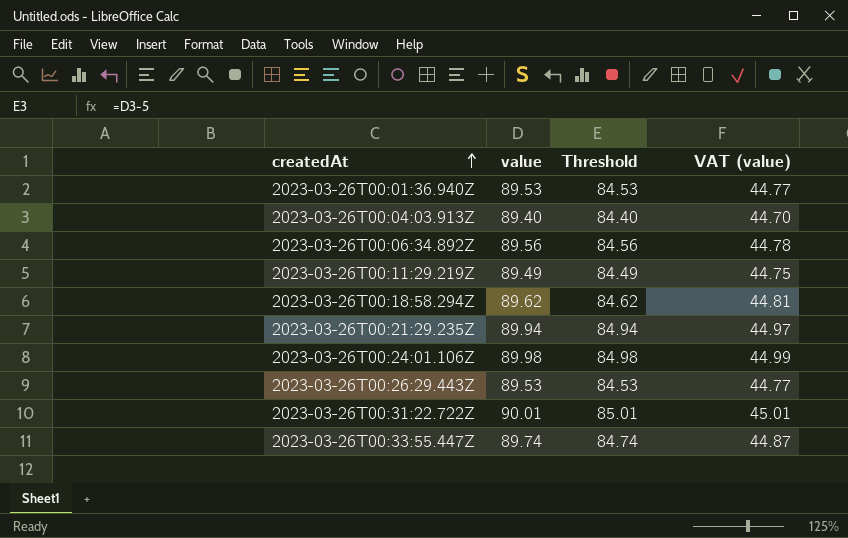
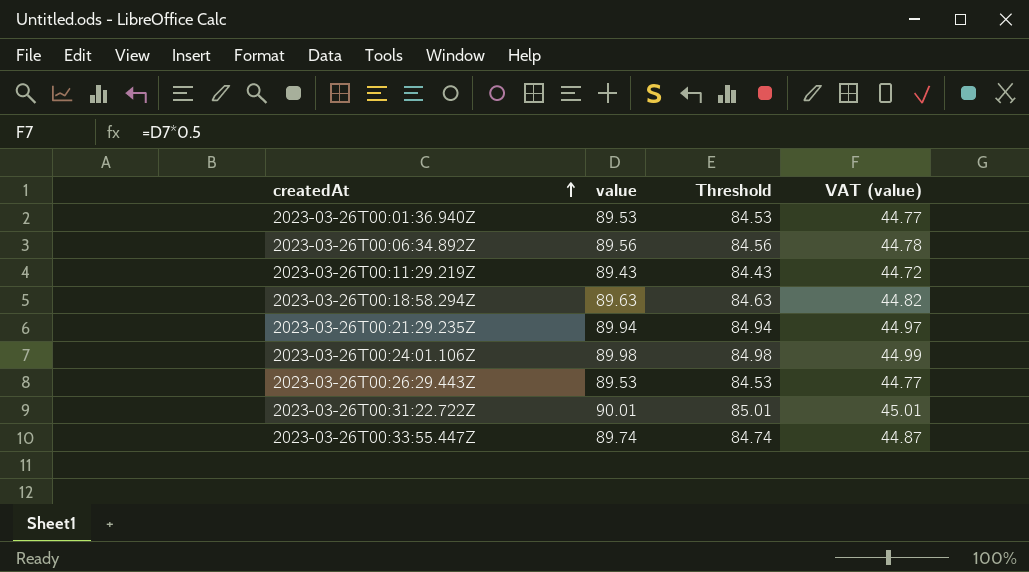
row 2023-03-26T00:04:03.913Z: 89.40 | 84.40 | 44.70 -> none
2023-03-26T00:11:29.219Z | value: 89.49 -> 89.43
2023-03-26T00:11:29.219Z | Threshold: 84.49 -> 84.43
2023-03-26T00:11:29.219Z | VAT (value): 44.75 -> 44.72
2023-03-26T00:18:58.294Z | value: 89.62 -> 89.63
2023-03-26T00:18:58.294Z | Threshold: 84.62 -> 84.63
2023-03-26T00:18:58.294Z | VAT (value): 44.81 -> 44.82

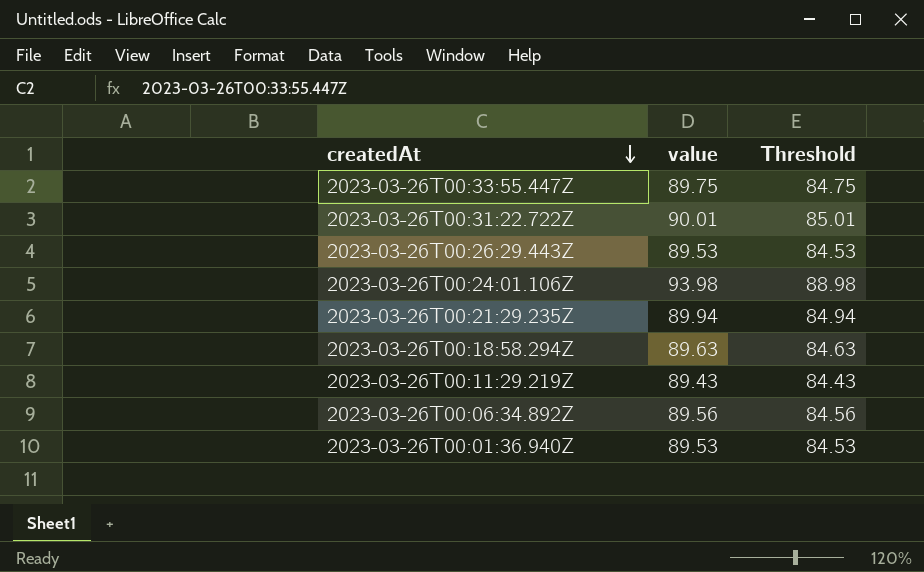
row order: createdAt ascending -> createdAt descending
column VAT (value) | formula: [value] * 0.5 -> none
2023-03-26T00:33:55.447Z | value: 89.74 -> 89.75
2023-03-26T00:33:55.447Z | Threshold: 84.74 -> 84.75
2023-03-26T00:24:01.106Z | value: 89.98 -> 93.98
2023-03-26T00:24:01.106Z | Threshold: 84.98 -> 88.98

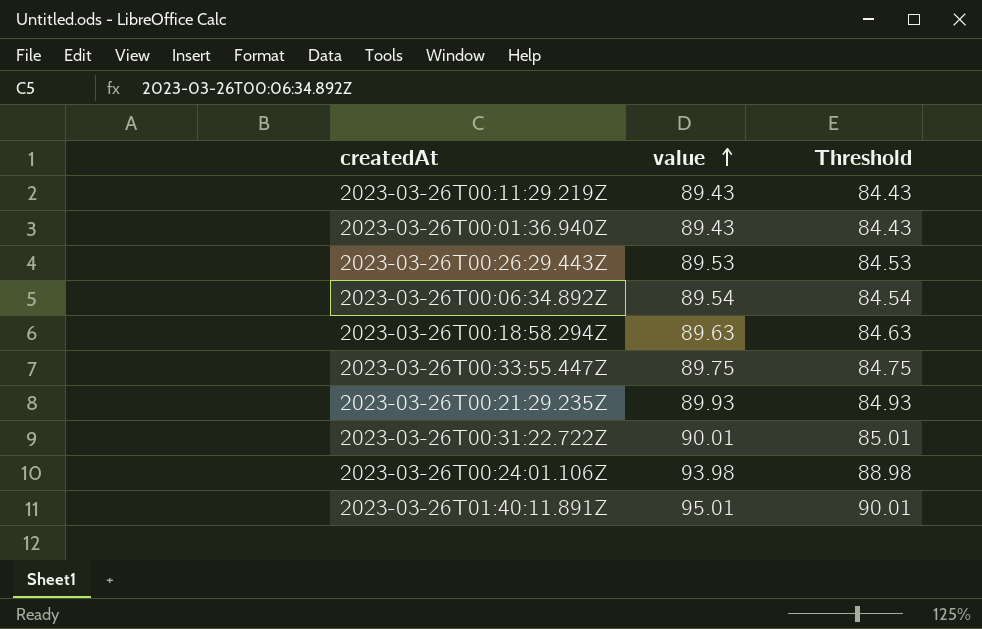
row order: createdAt descending -> value ascending
2023-03-26T00:01:36.940Z | value: 89.53 -> 89.43
2023-03-26T00:01:36.940Z | Threshold: 84.53 -> 84.43
2023-03-26T00:06:34.892Z | value: 89.56 -> 89.54
2023-03-26T00:06:34.892Z | Threshold: 84.56 -> 84.54
2023-03-26T00:21:29.235Z | value: 89.94 -> 89.93
2023-03-26T00:21:29.235Z | Threshold: 84.94 -> 84.93
row 2023-03-26T01:40:11.891Z: none -> 95.01 | 90.01

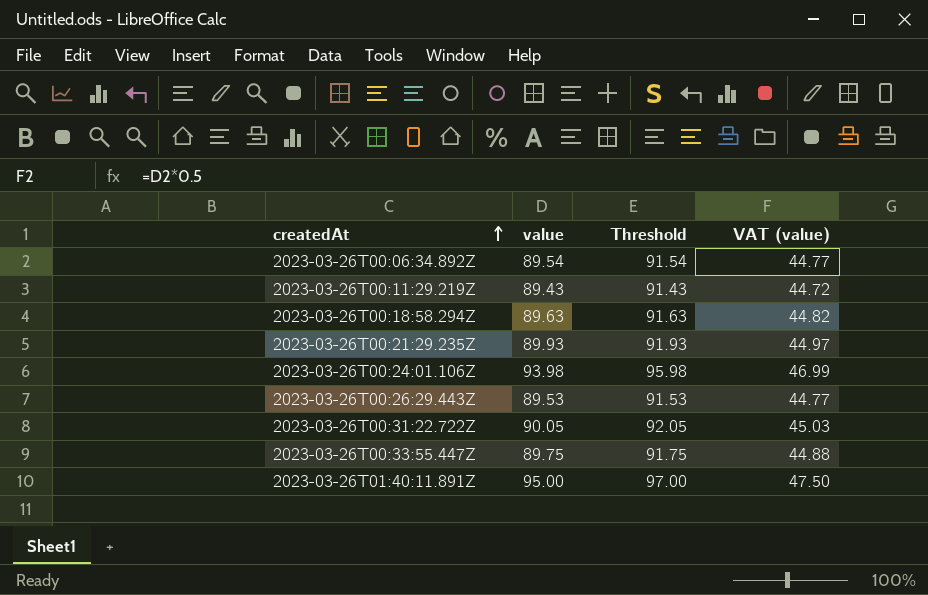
row order: value ascending -> createdAt ascending
column Threshold | formula: [value] - 5 -> [value] + 2
column VAT (value) | formula: none -> [value] * 0.5
row 2023-03-26T00:01:36.940Z: 89.43 | 84.43 -> none
2023-03-26T00:31:22.722Z | value: 90.01 -> 90.05
2023-03-26T01:40:11.891Z | value: 95.01 -> 95.00

